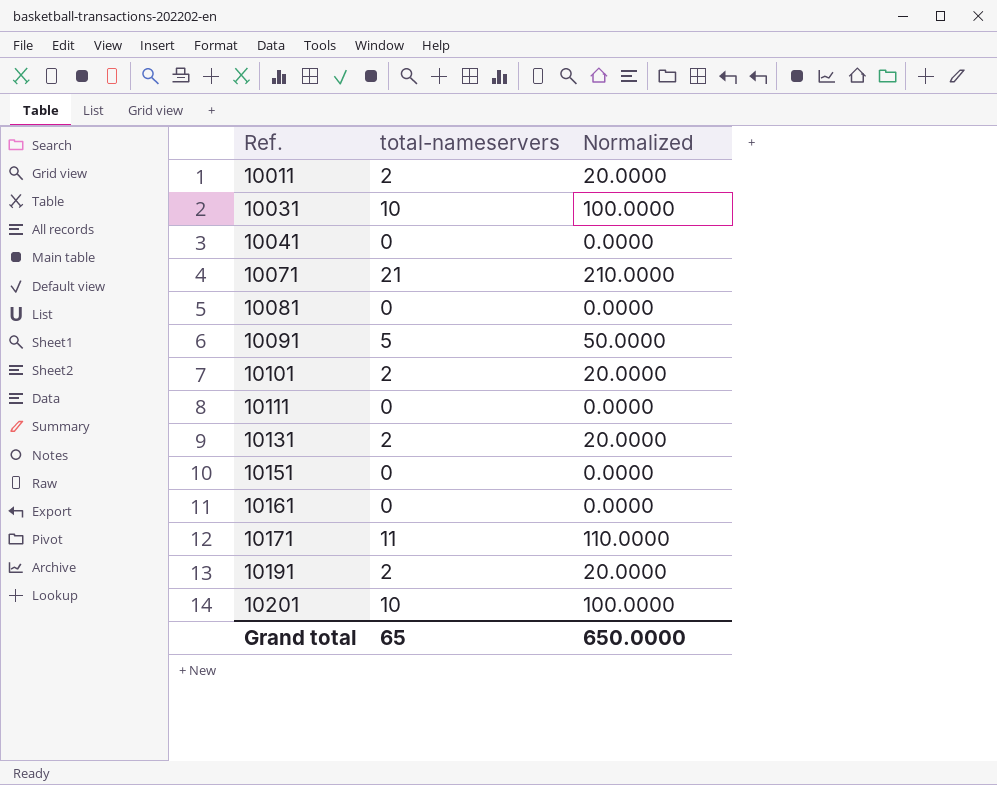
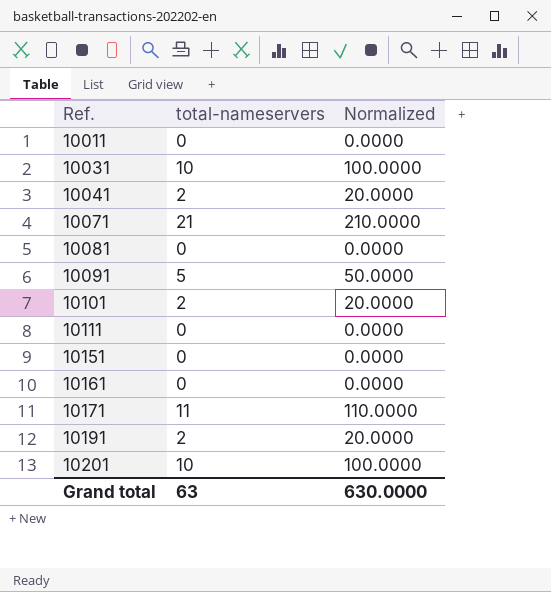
row 10131: 2 | 20.0000 -> none
10011 | total-nameservers: 2 -> 0
10011 | Normalized: 20.0000 -> 0.0000
10041 | total-nameservers: 0 -> 2
10041 | Normalized: 0.0000 -> 20.0000
Grand total | total-nameservers: 65 -> 63
Grand total | Normalized: 650.0000 -> 630.0000

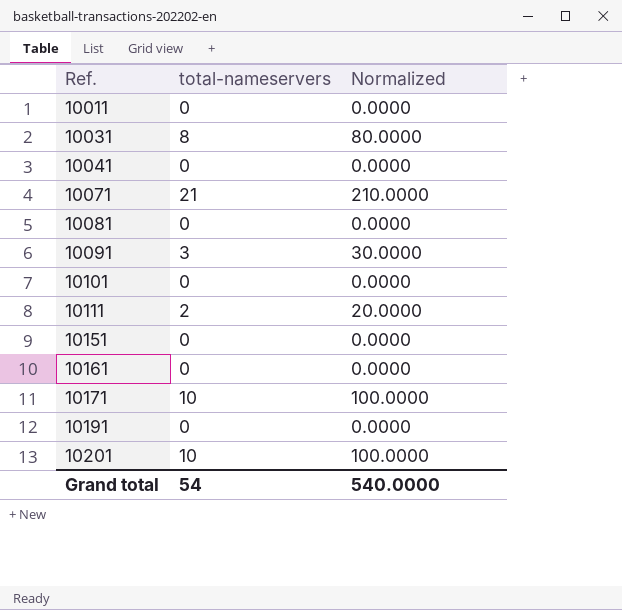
10031 | total-nameservers: 10 -> 8
10031 | Normalized: 100.0000 -> 80.0000
10041 | total-nameservers: 2 -> 0
10041 | Normalized: 20.0000 -> 0.0000
10091 | total-nameservers: 5 -> 3
10091 | Normalized: 50.0000 -> 30.0000
10101 | total-nameservers: 2 -> 0
10101 | Normalized: 20.0000 -> 0.0000
10111 | total-nameservers: 0 -> 2
10111 | Normalized: 0.0000 -> 20.0000
10171 | total-nameservers: 11 -> 10
10171 | Normalized: 110.0000 -> 100.0000
10191 | total-nameservers: 2 -> 0
10191 | Normalized: 20.0000 -> 0.0000
Grand total | total-nameservers: 63 -> 54
Grand total | Normalized: 630.0000 -> 540.0000

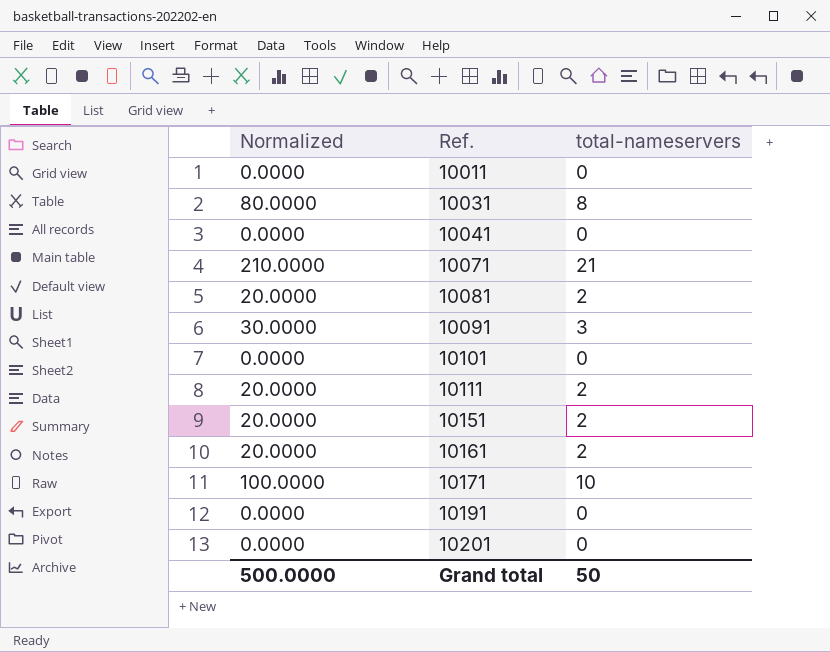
column Normalized | position: 3 -> 1
10081 | Normalized: 0.0000 -> 20.0000
10081 | total-nameservers: 0 -> 2
10151 | Normalized: 0.0000 -> 20.0000
10151 | total-nameservers: 0 -> 2
10161 | Normalized: 0.0000 -> 20.0000
10161 | total-nameservers: 0 -> 2
10201 | Normalized: 100.0000 -> 0.0000
10201 | total-nameservers: 10 -> 0
Grand total | Normalized: 540.0000 -> 500.0000
Grand total | total-nameservers: 54 -> 50

